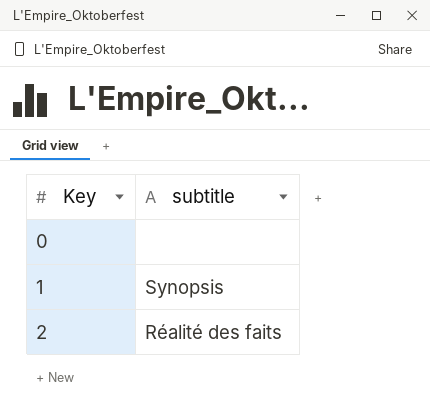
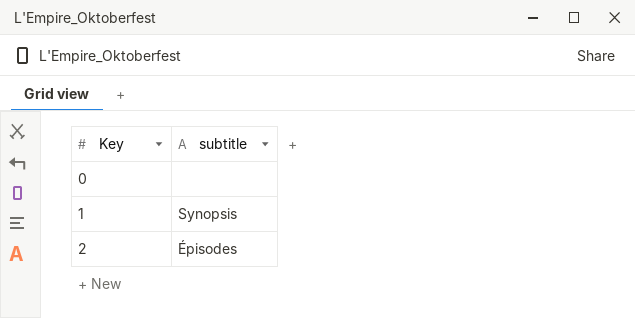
2 | subtitle: Réalité des faits -> Épisodes

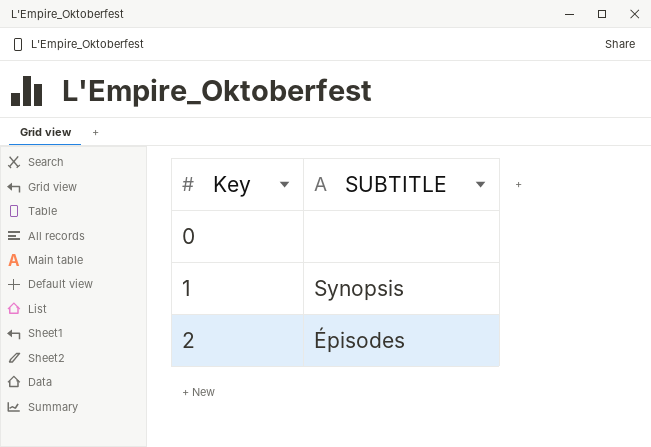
column name: subtitle -> SUBTITLE

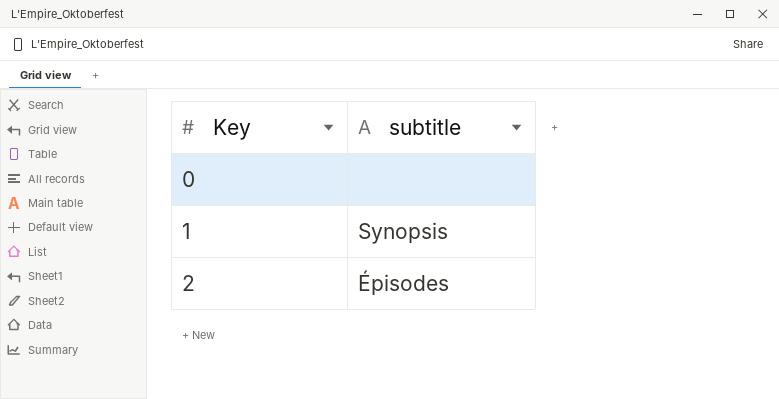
column name: SUBTITLE -> subtitle

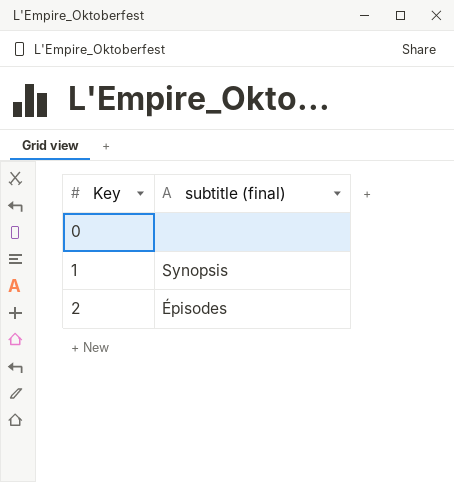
column name: subtitle -> subtitle (final)

